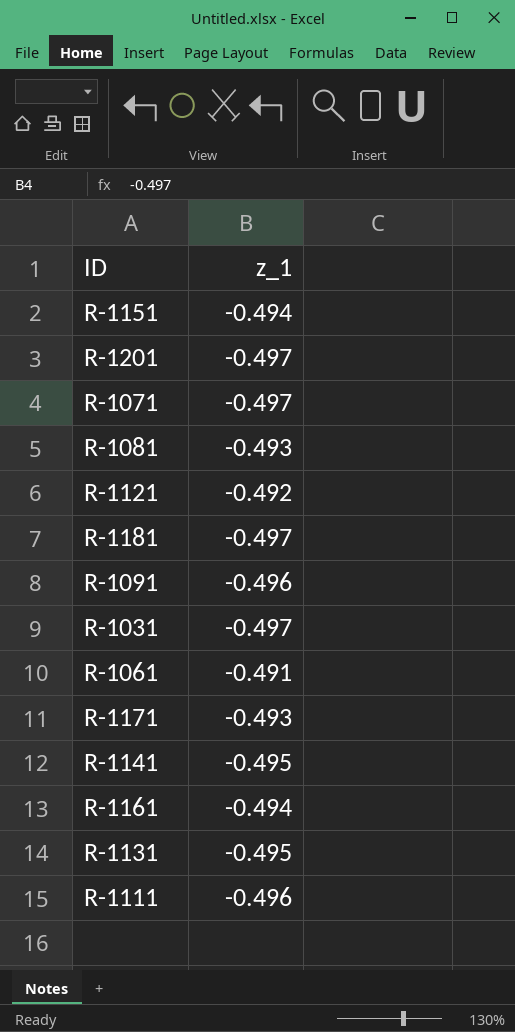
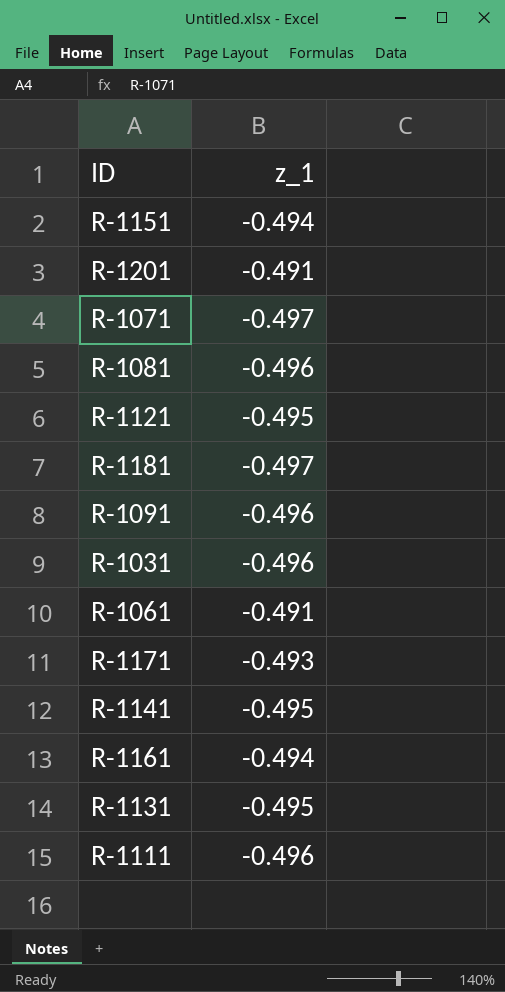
R-1201 | z_1: -0.497 -> -0.491
R-1081 | z_1: -0.493 -> -0.496
R-1121 | z_1: -0.492 -> -0.495
R-1031 | z_1: -0.497 -> -0.496

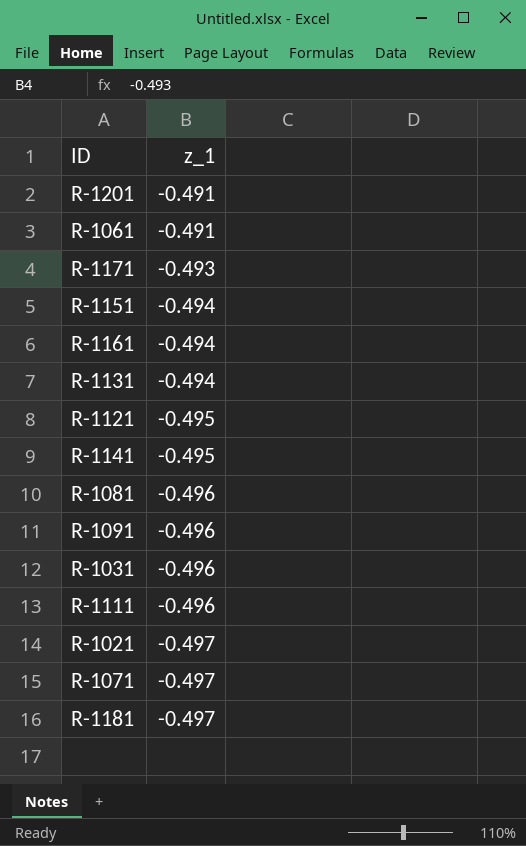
row order: none -> z_1 descending
R-1131 | z_1: -0.495 -> -0.494
row R-1021: none -> -0.497

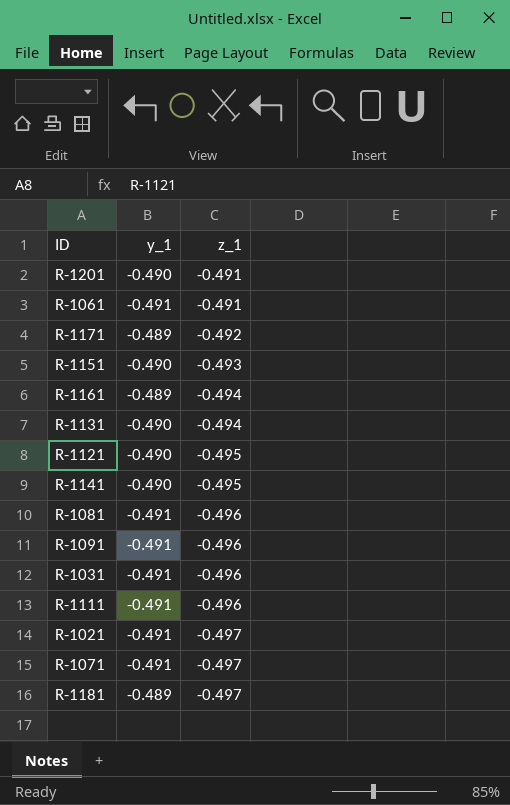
column y_1 | position: none -> 2
R-1171 | z_1: -0.493 -> -0.492
R-1151 | z_1: -0.494 -> -0.493

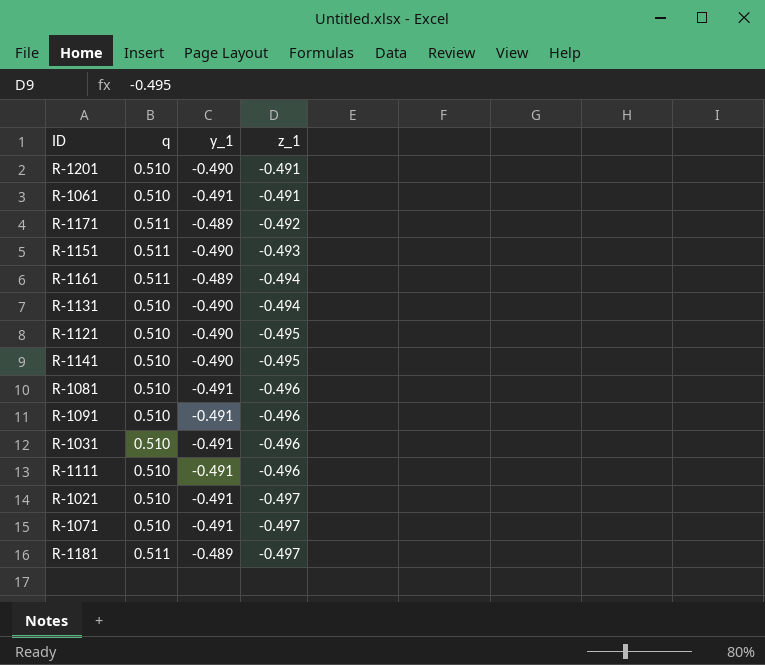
column q | position: none -> 2

